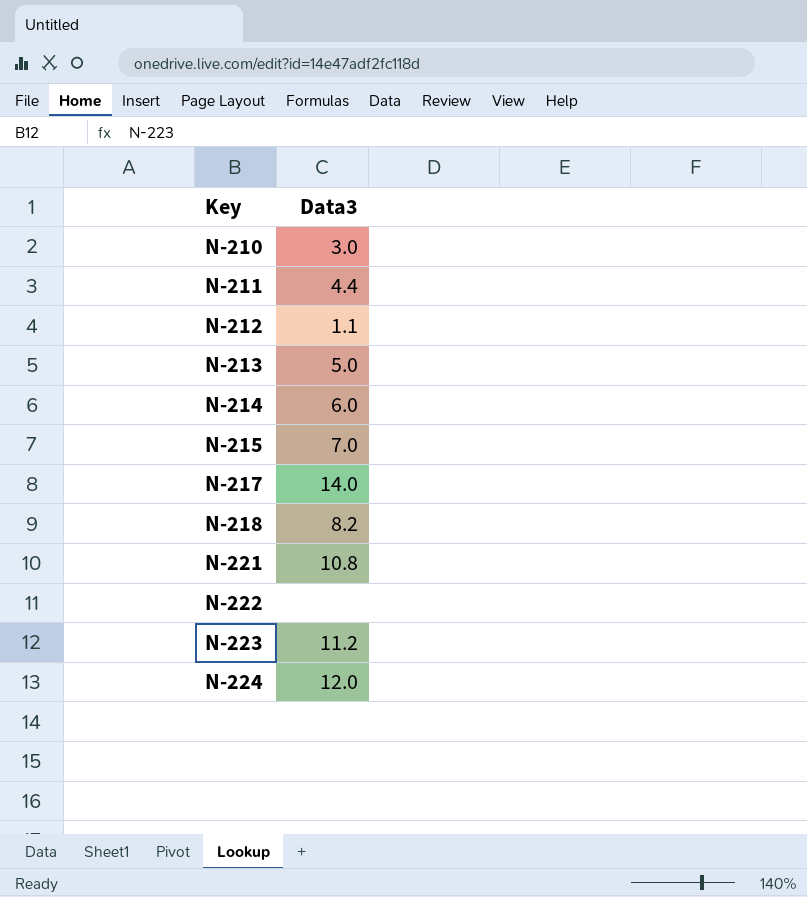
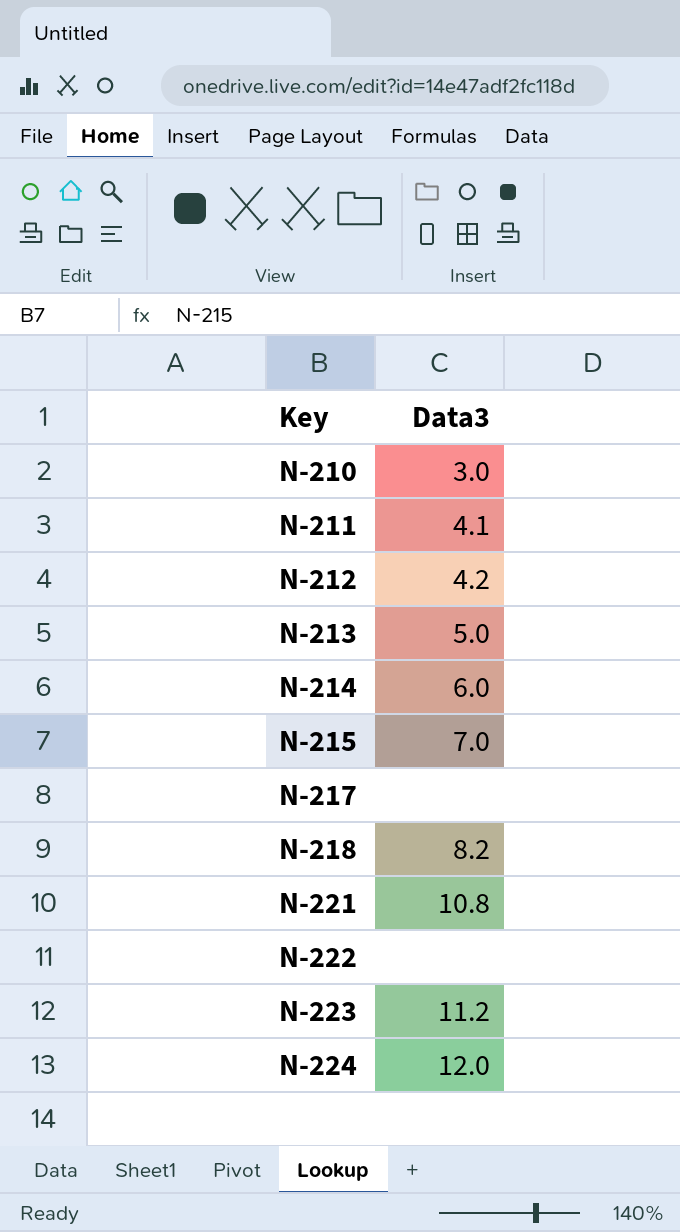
N-211 | Data3: 4.4 -> 4.1
N-212 | Data3: 1.1 -> 4.2
N-217 | Data3: 14.0 -> none

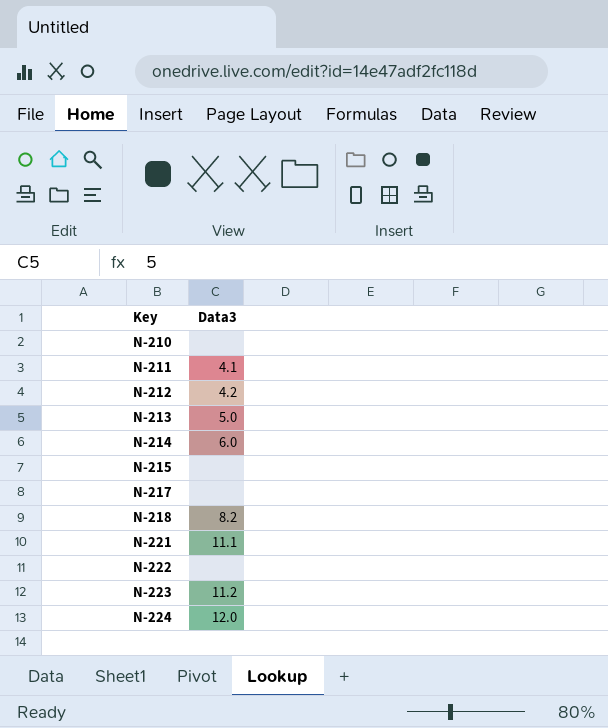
N-210 | Data3: 3.0 -> none
N-215 | Data3: 7.0 -> none
N-221 | Data3: 10.8 -> 11.1

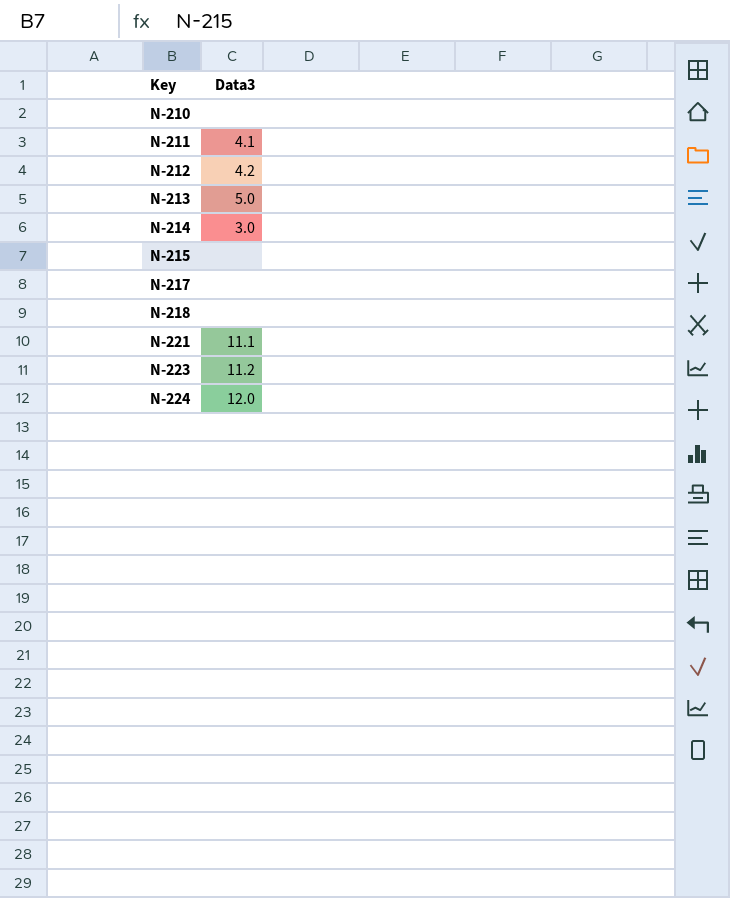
row N-222: none -> none
N-214 | Data3: 6.0 -> 3.0
N-218 | Data3: 8.2 -> none

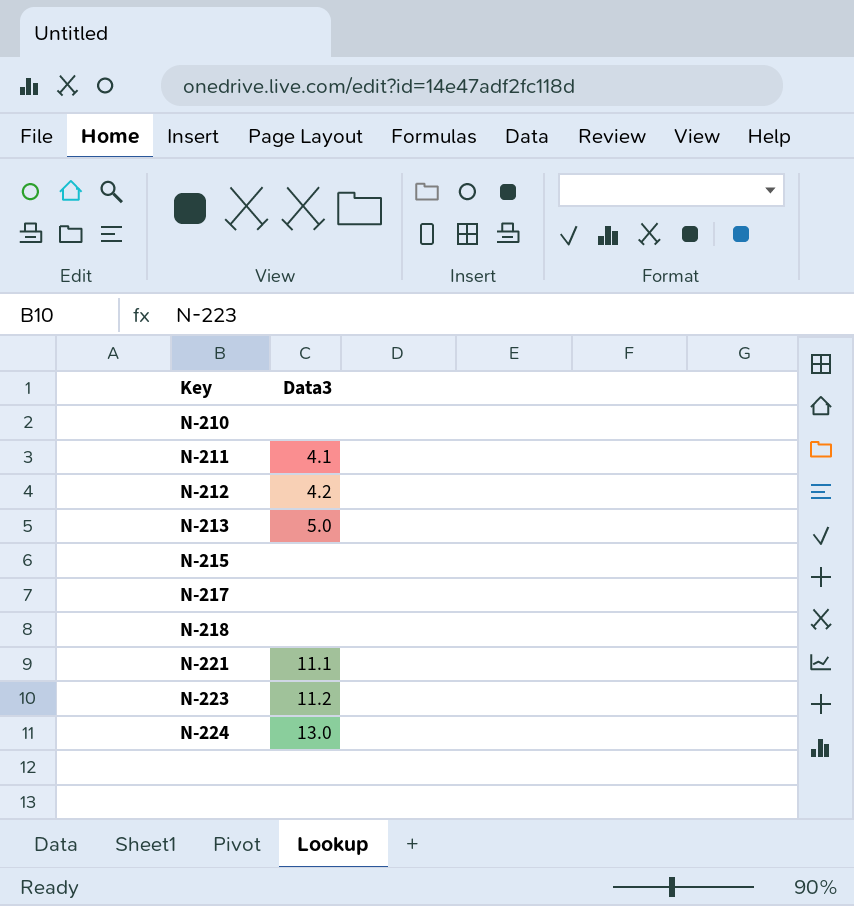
row N-214: 3.0 -> none
N-224 | Data3: 12.0 -> 13.0

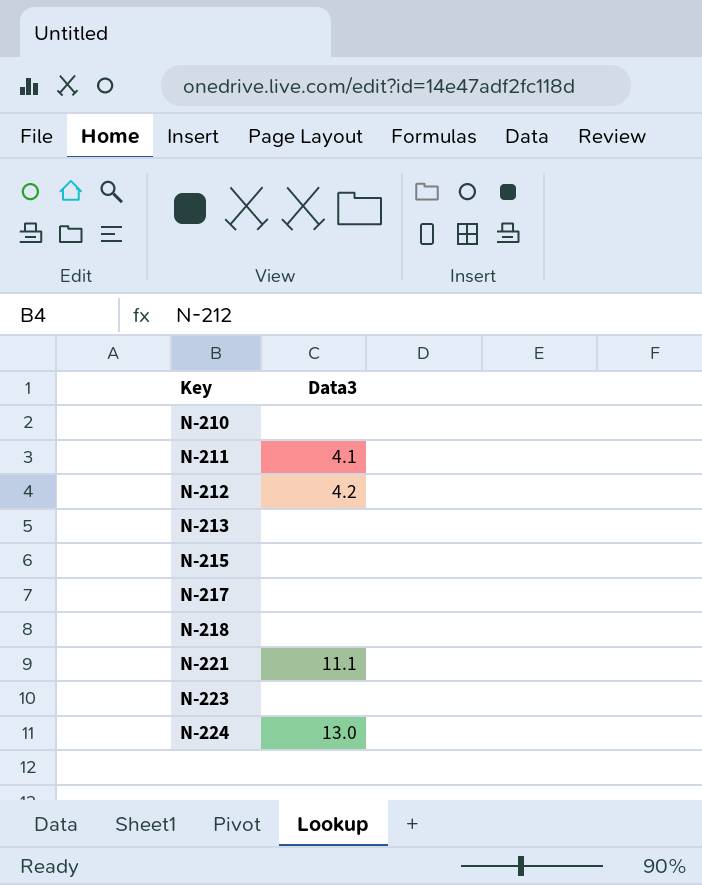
N-213 | Data3: 5.0 -> none
N-223 | Data3: 11.2 -> none

